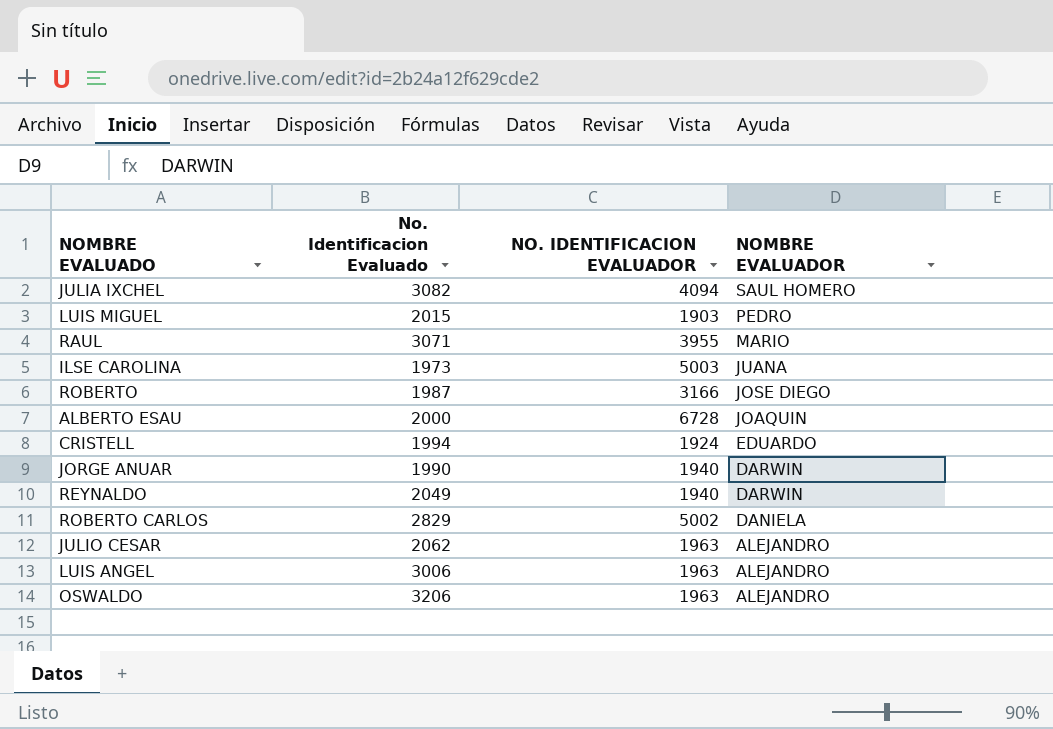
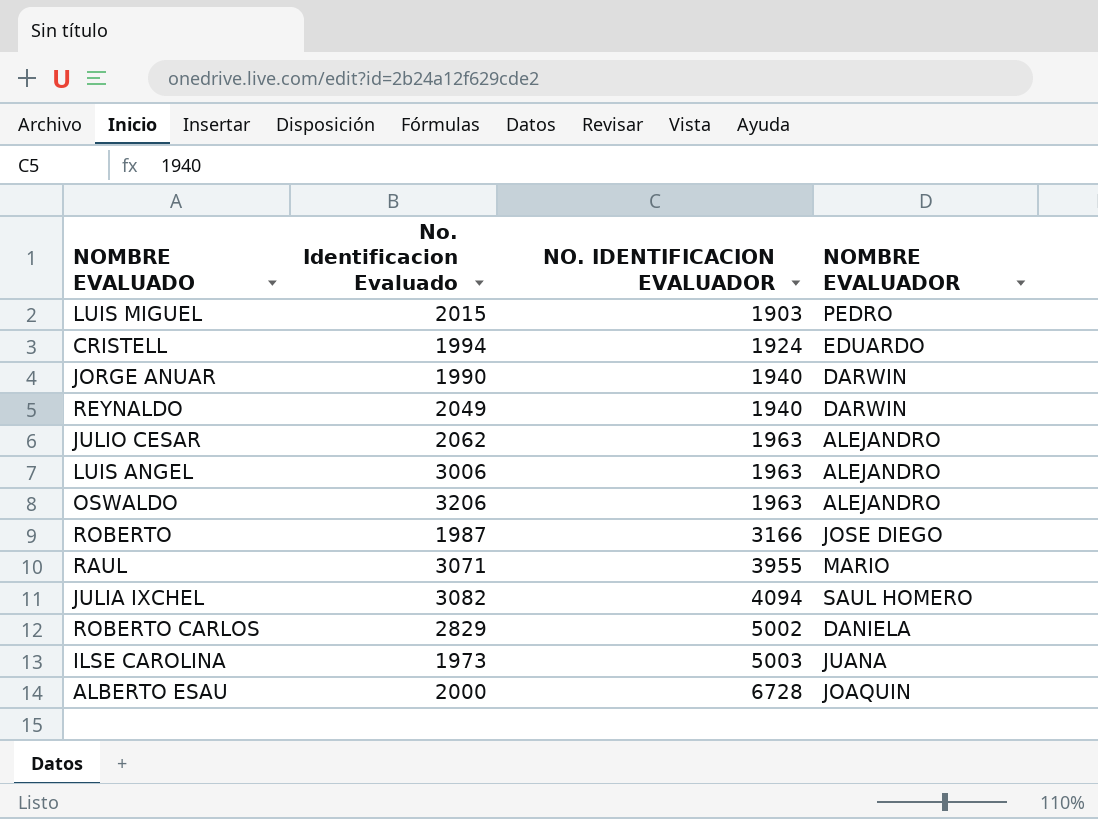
row order: NOMBRE EVALUADOR descending -> NO. IDENTIFICACION EVALUADOR ascending

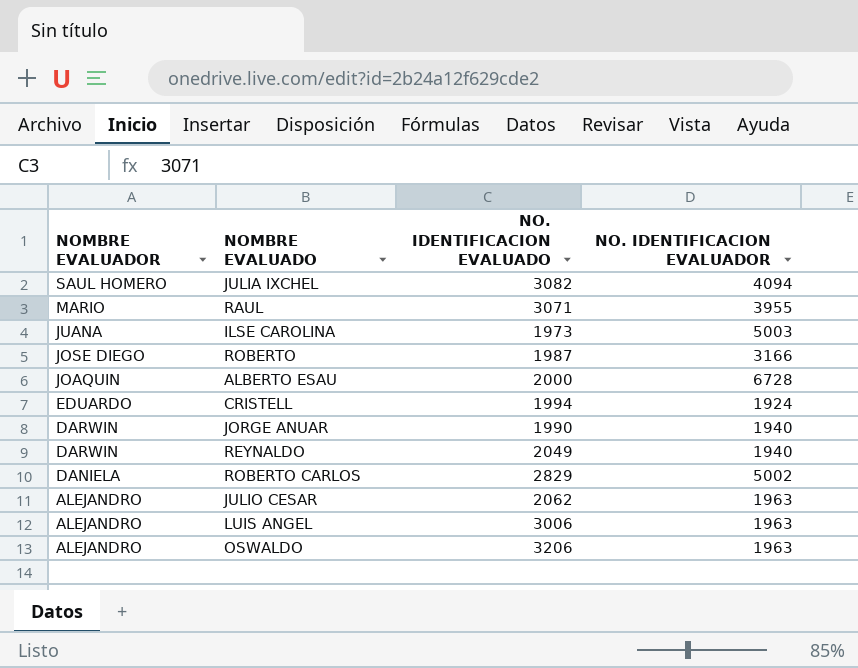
row order: NO. IDENTIFICACION EVALUADOR ascending -> NOMBRE EVALUADOR descending
column NOMBRE EVALUADOR | position: 4 -> 1
column name: No. Identificacion Evaluado -> NO. IDENTIFICACION EVALUADO
row LUIS MIGUEL: 2015 | 1903 | PEDRO -> none

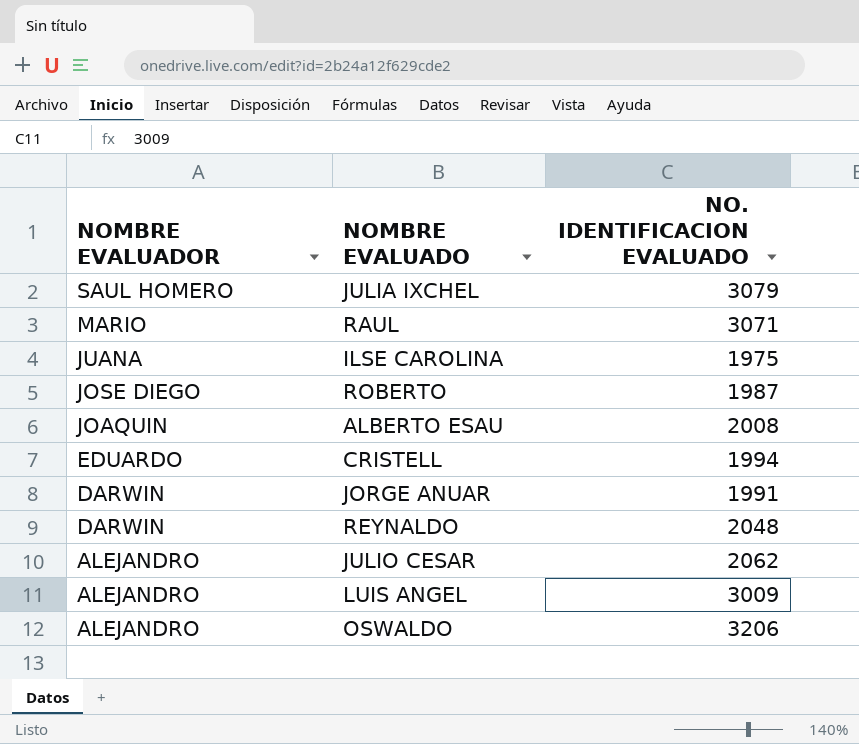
column NO. IDENTIFICACION EVALUADOR | position: 4 -> none
row ROBERTO CARLOS: DANIELA | 2829 | 5002 -> none
JULIA IXCHEL | NO. IDENTIFICACION EVALUADO: 3082 -> 3079
ILSE CAROLINA | NO. IDENTIFICACION EVALUADO: 1973 -> 1975
ALBERTO ESAU | NO. IDENTIFICACION EVALUADO: 2000 -> 2008
JORGE ANUAR | NO. IDENTIFICACION EVALUADO: 1990 -> 1991
REYNALDO | NO. IDENTIFICACION EVALUADO: 2049 -> 2048
LUIS ANGEL | NO. IDENTIFICACION EVALUADO: 3006 -> 3009

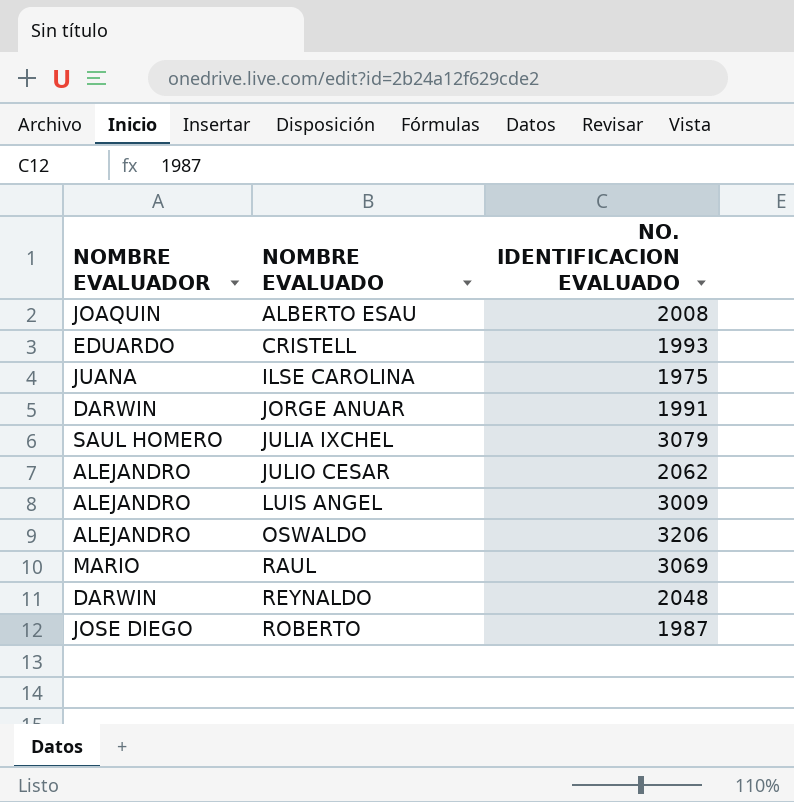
row order: NOMBRE EVALUADOR descending -> NOMBRE EVALUADO ascending
CRISTELL | NO. IDENTIFICACION EVALUADO: 1994 -> 1993
RAUL | NO. IDENTIFICACION EVALUADO: 3071 -> 3069

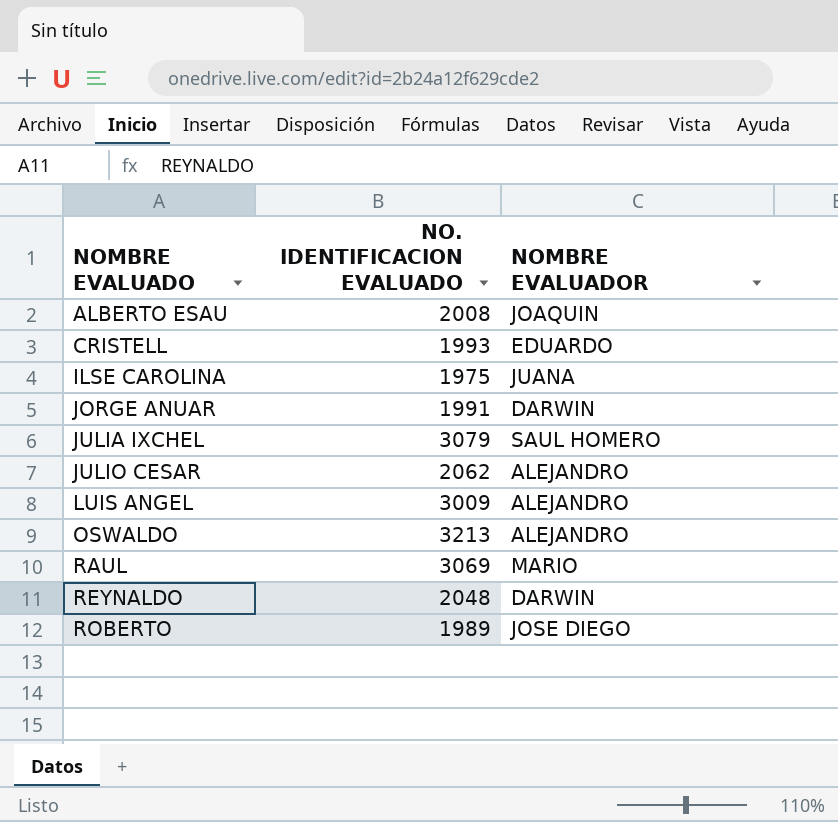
column NOMBRE EVALUADOR | position: 1 -> 3
OSWALDO | NO. IDENTIFICACION EVALUADO: 3206 -> 3213
ROBERTO | NO. IDENTIFICACION EVALUADO: 1987 -> 1989

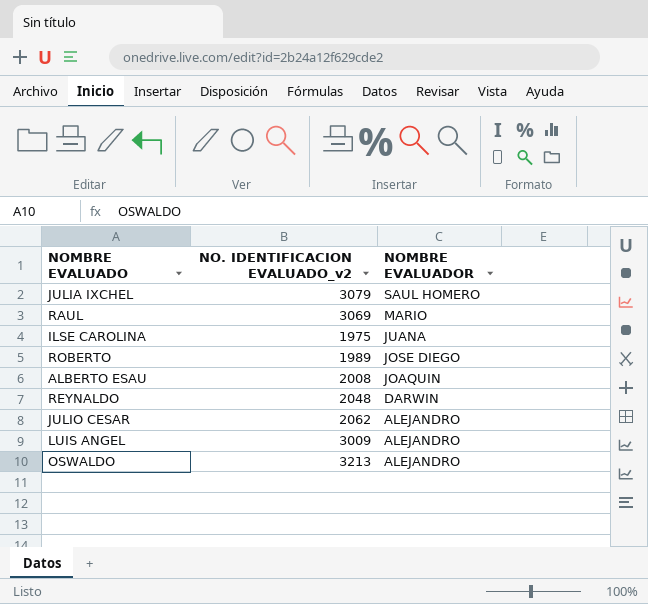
row order: NOMBRE EVALUADO ascending -> NOMBRE EVALUADOR descending
column name: NO. IDENTIFICACION EVALUADO -> NO. IDENTIFICACION EVALUADO_v2
row CRISTELL: 1993 | EDUARDO -> none
row JORGE ANUAR: 1991 | DARWIN -> none

